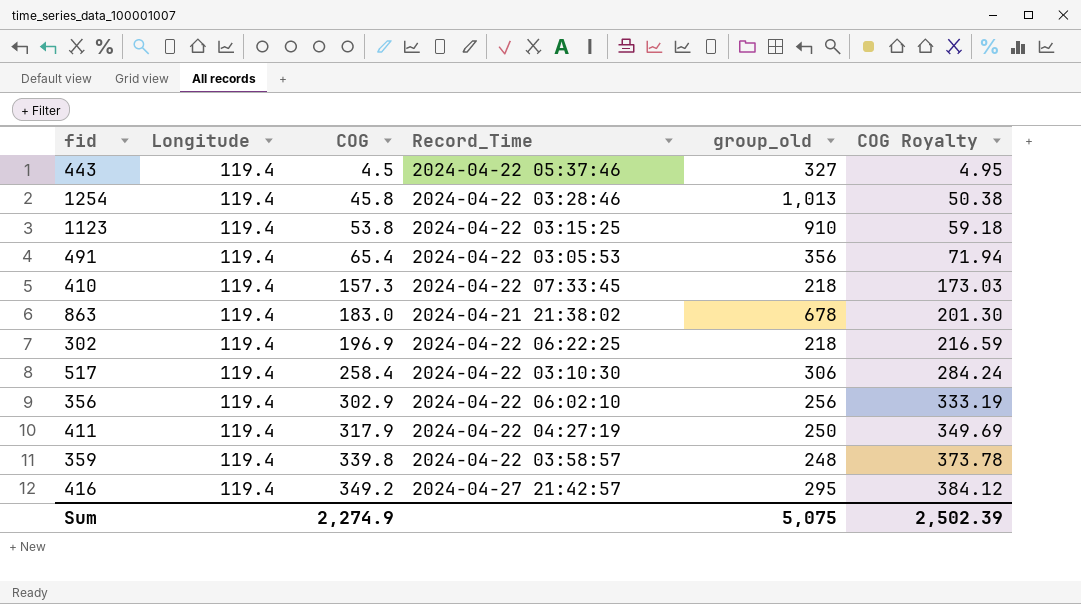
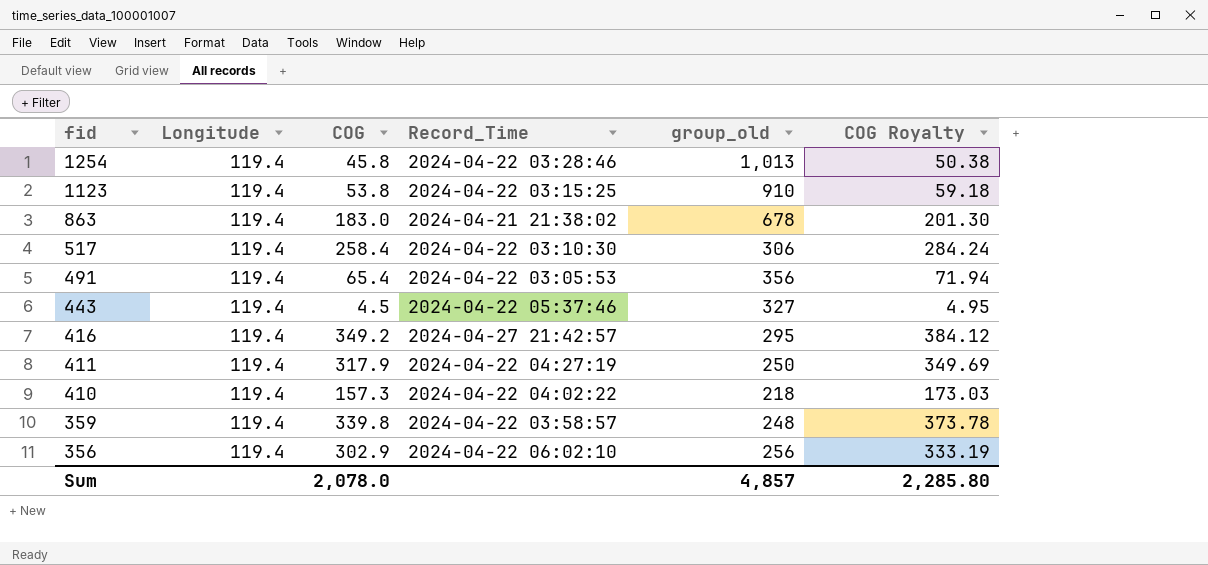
row order: COG ascending -> fid descending
row 302: 119.4 | 196.9 | 2024-04-22 06:22:25 | 218 | 216.59 -> none
410 | Record_Time: 2024-04-22 07:33:45 -> 2024-04-22 04:02:22
Sum | COG: 2,274.9 -> 2,078.0
Sum | group_old: 5,075 -> 4,857
Sum | COG Royalty: 2,502.39 -> 2,285.80

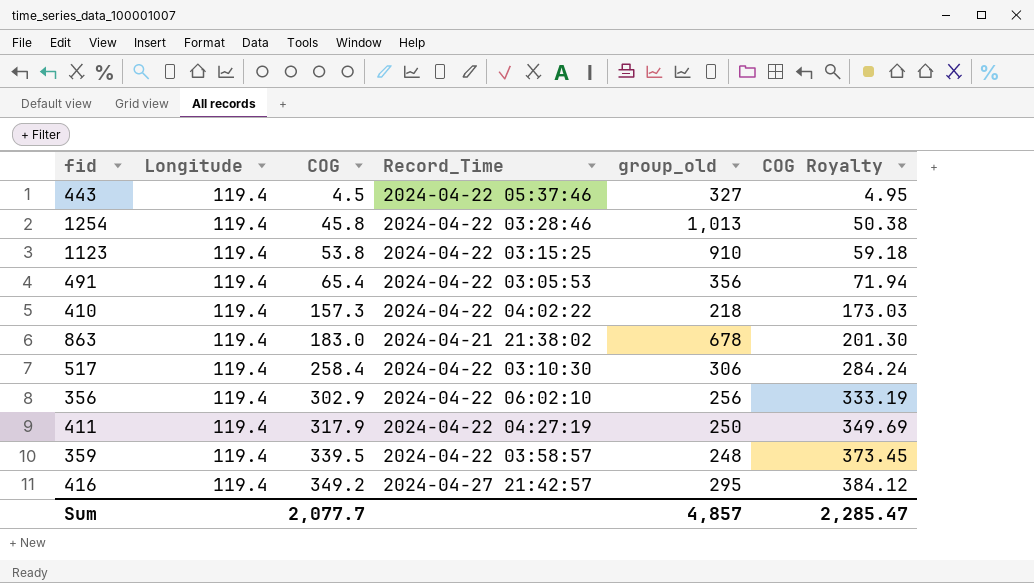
row order: fid descending -> COG ascending
359 | COG: 339.8 -> 339.5
359 | COG Royalty: 373.78 -> 373.45
Sum | COG: 2,078.0 -> 2,077.7
Sum | COG Royalty: 2,285.80 -> 2,285.47

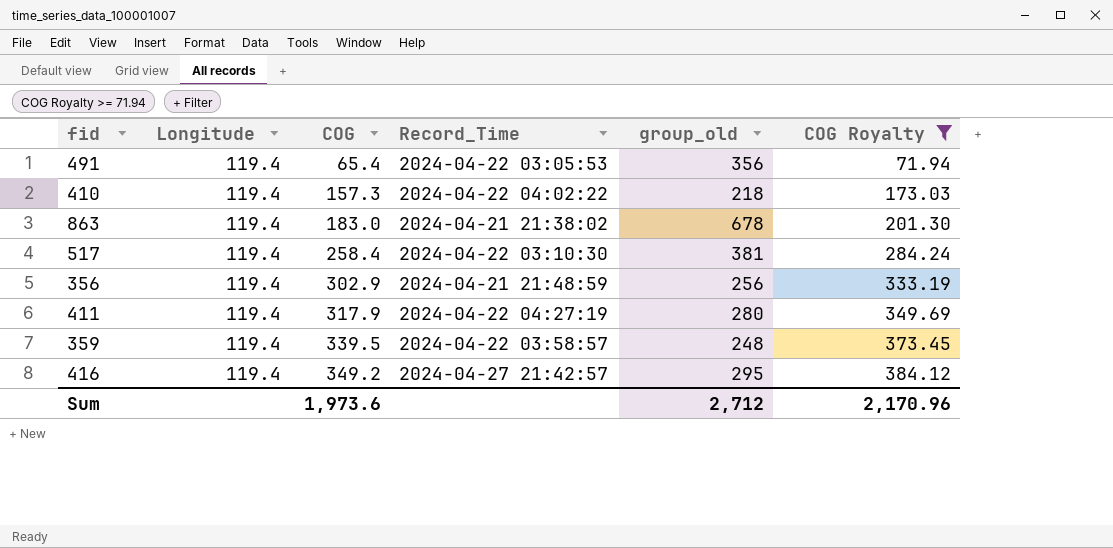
filter: none -> COG Royalty >= 71.94
517 | group_old: 306 -> 381
356 | Record_Time: 2024-04-22 06:02:10 -> 2024-04-21 21:48:59
411 | group_old: 250 -> 280
Sum | COG: 2,077.7 -> 1,973.6
Sum | group_old: 4,857 -> 2,712
Sum | COG Royalty: 2,285.47 -> 2,170.96

